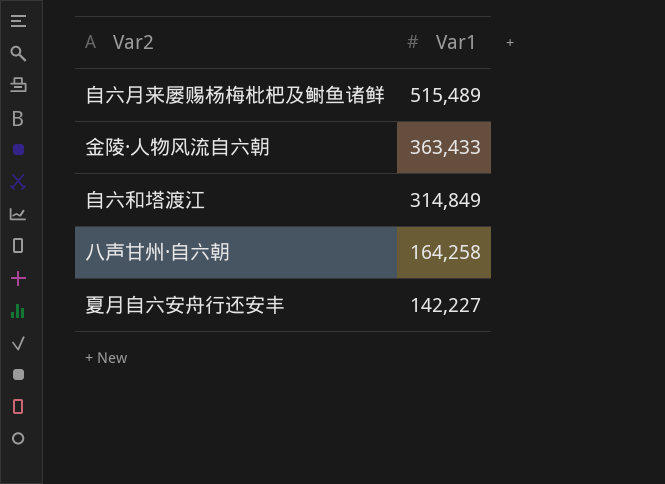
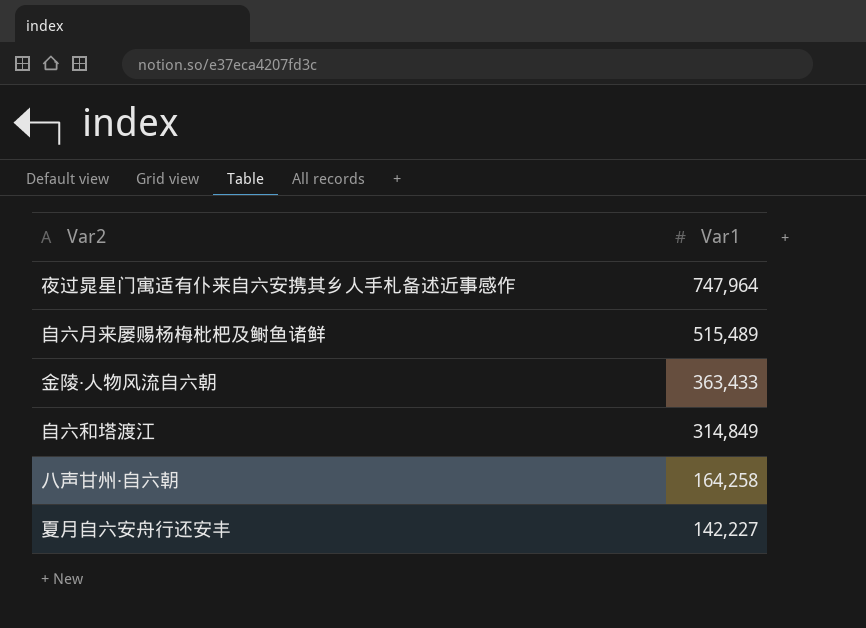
row 夜过晁星门寓适有仆来自六安携其乡人手札备述近事感作: none -> 747,964

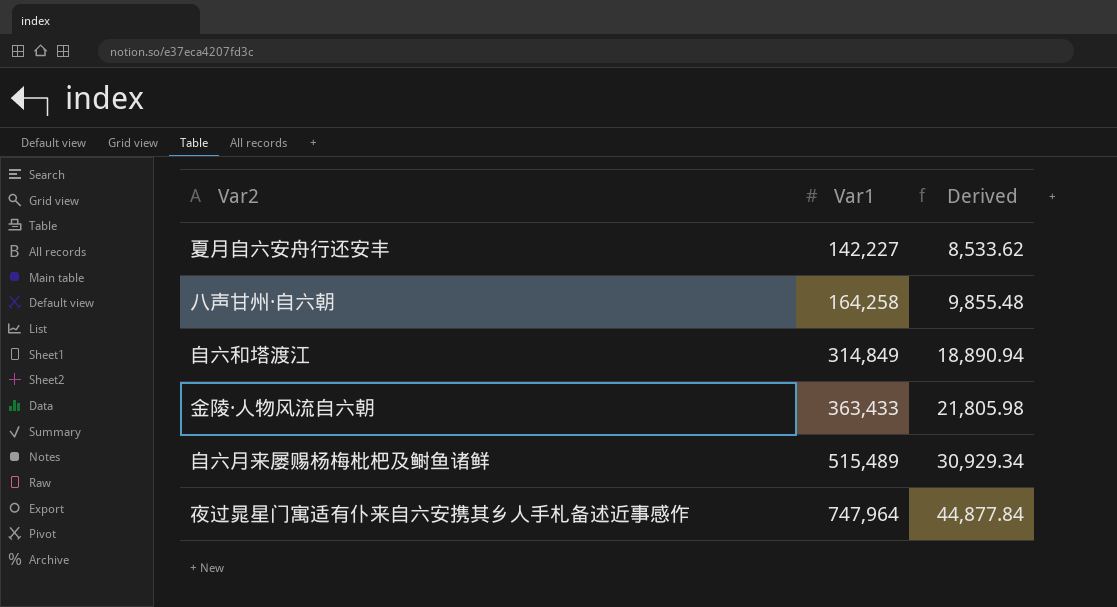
row order: Var1 descending -> Var1 ascending
column Derived | formula: none -> [Var1] * 0.06

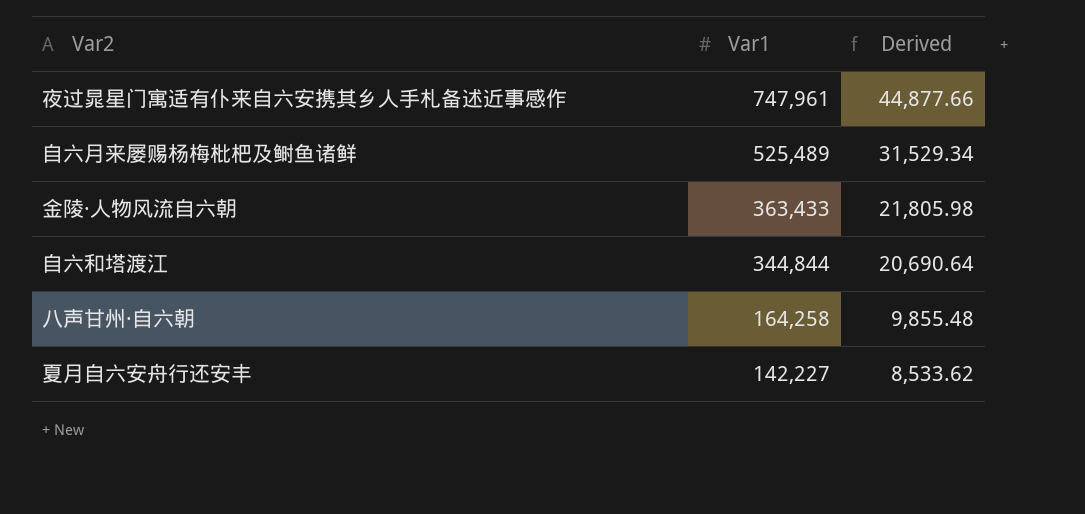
row order: Var1 ascending -> Var1 descending
夜过晁星门寓适有仆来自六安携其乡人手札备述近事感作 | Var1: 747,964 -> 747,961
夜过晁星门寓适有仆来自六安携其乡人手札备述近事感作 | Derived: 44,877.84 -> 44,877.66
自六月来屡赐杨梅枇杷及鲥鱼诸鲜 | Var1: 515,489 -> 525,489
自六月来屡赐杨梅枇杷及鲥鱼诸鲜 | Derived: 30,929.34 -> 31,529.34
自六和塔渡江 | Var1: 314,849 -> 344,844
自六和塔渡江 | Derived: 18,890.94 -> 20,690.64

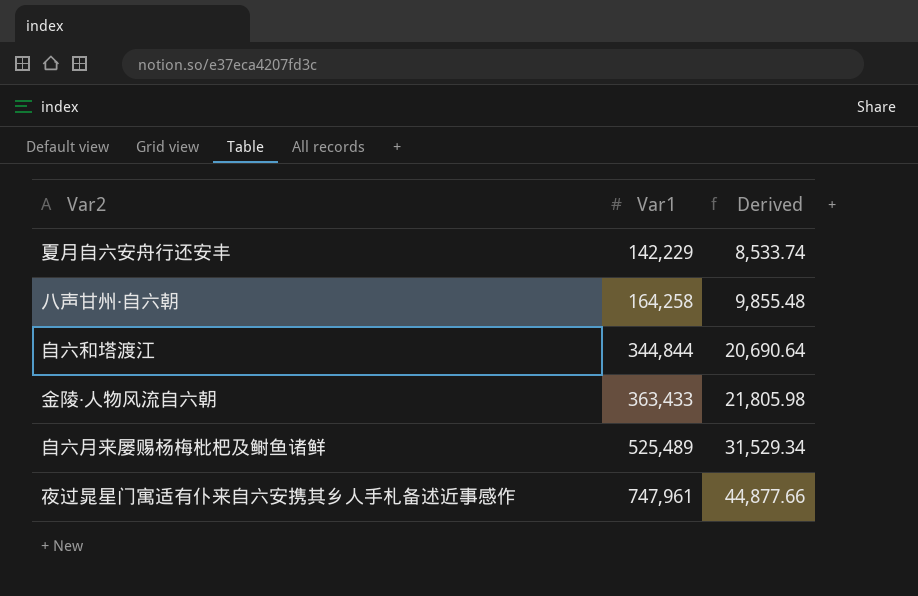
row order: Var1 descending -> Var1 ascending
夏月自六安舟行还安丰 | Var1: 142,227 -> 142,229
夏月自六安舟行还安丰 | Derived: 8,533.62 -> 8,533.74

